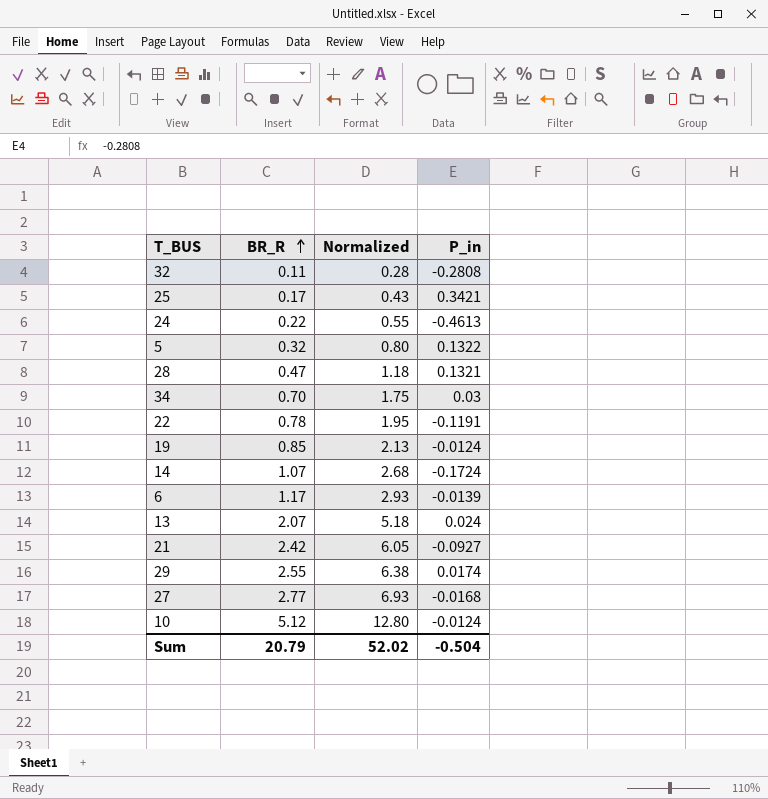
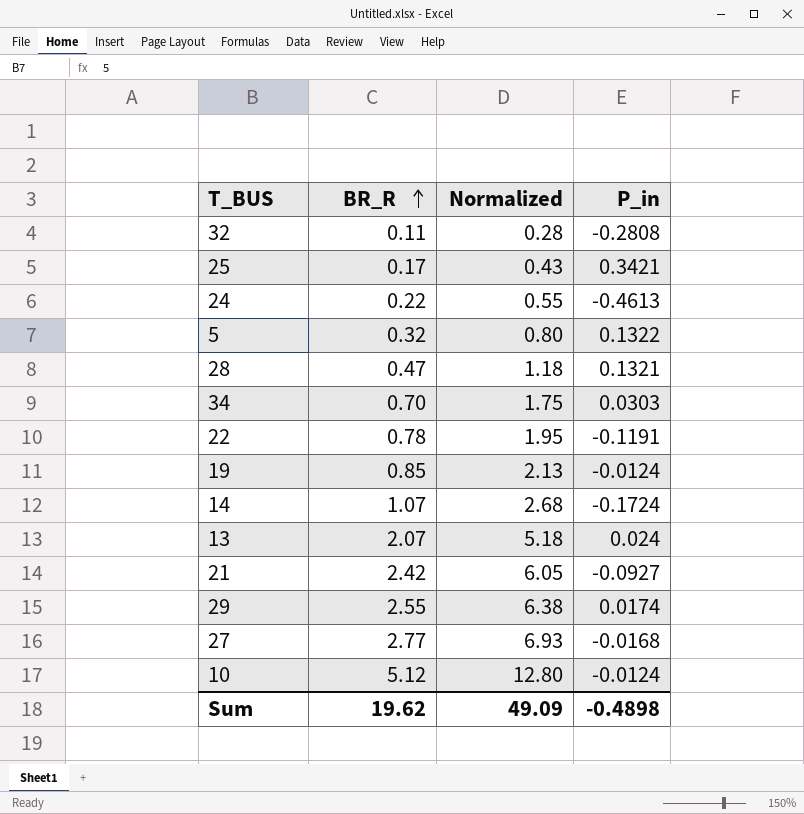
row 6: 1.17 | 2.93 | -0.0139 -> none
34 | P_in: 0.03 -> 0.0303
Sum | BR_R: 20.79 -> 19.62
Sum | Normalized: 52.02 -> 49.09
Sum | P_in: -0.504 -> -0.4898

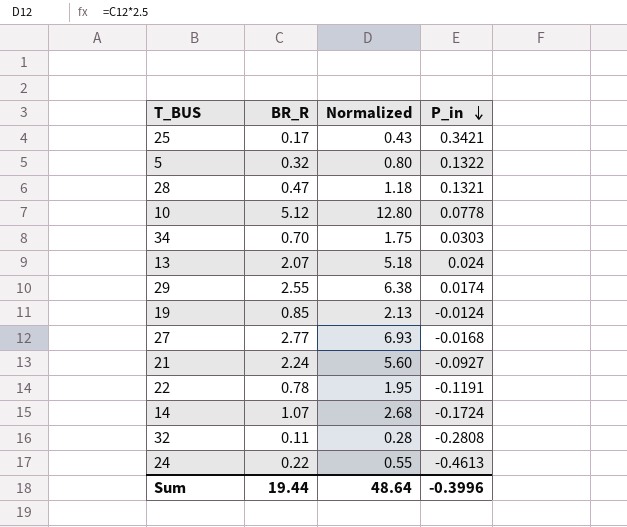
row order: BR_R ascending -> P_in descending
10 | P_in: -0.0124 -> 0.0778
21 | BR_R: 2.42 -> 2.24
21 | Normalized: 6.05 -> 5.60
Sum | BR_R: 19.62 -> 19.44
Sum | Normalized: 49.09 -> 48.64
Sum | P_in: -0.4898 -> -0.3996

